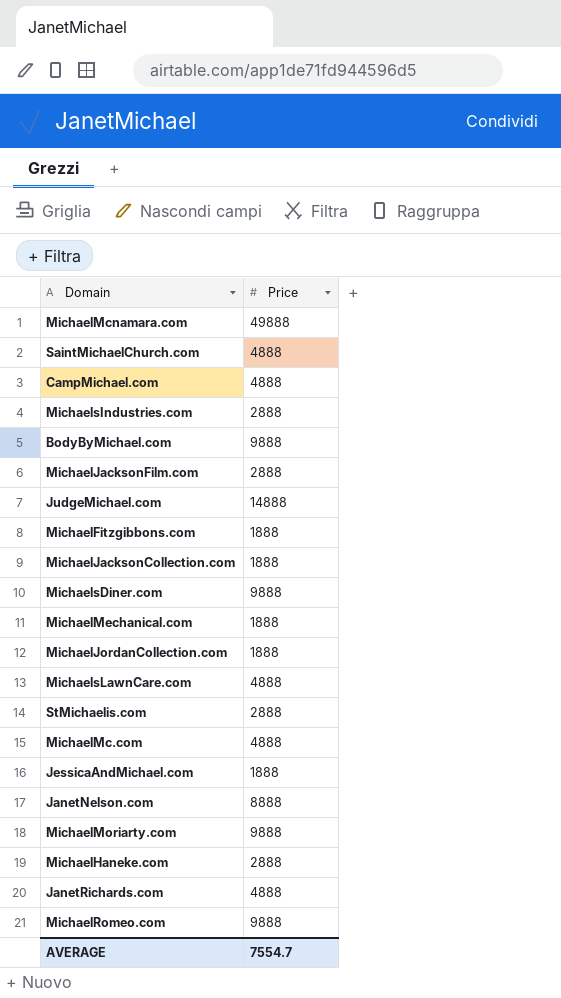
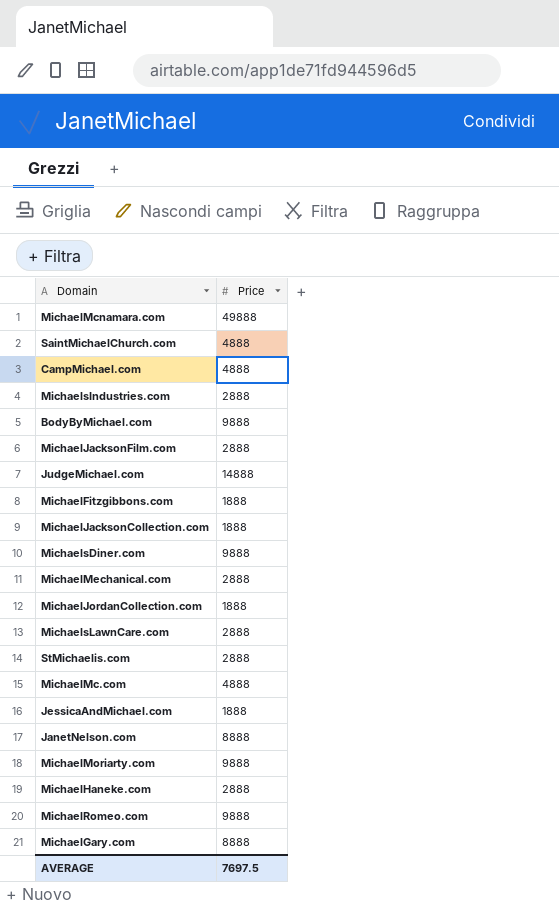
row JanetRichards.com: 4888 -> none
MichaelMechanical.com | Price: 1888 -> 2888
MichaelsLawnCare.com | Price: 4888 -> 2888
row MichaelGary.com: none -> 8888
AVERAGE | Price: 7554.7 -> 7697.5

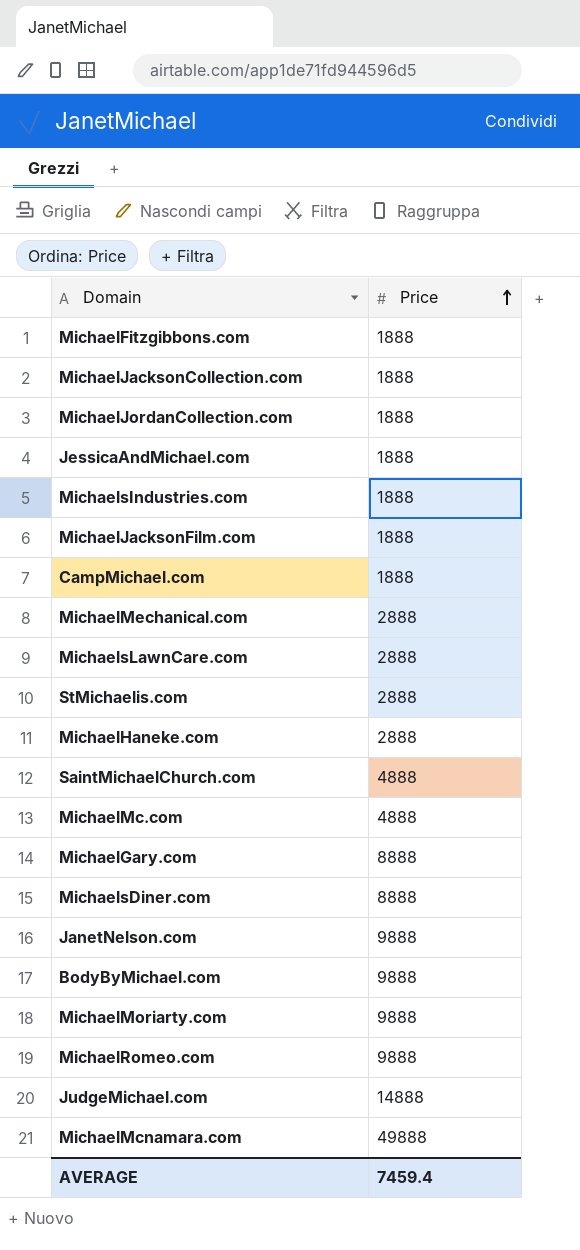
row order: none -> Price ascending
MichaelsIndustries.com | Price: 2888 -> 1888
MichaelJacksonFilm.com | Price: 2888 -> 1888
CampMichael.com | Price: 4888 -> 1888
MichaelsDiner.com | Price: 9888 -> 8888
JanetNelson.com | Price: 8888 -> 9888
AVERAGE | Price: 7697.5 -> 7459.4

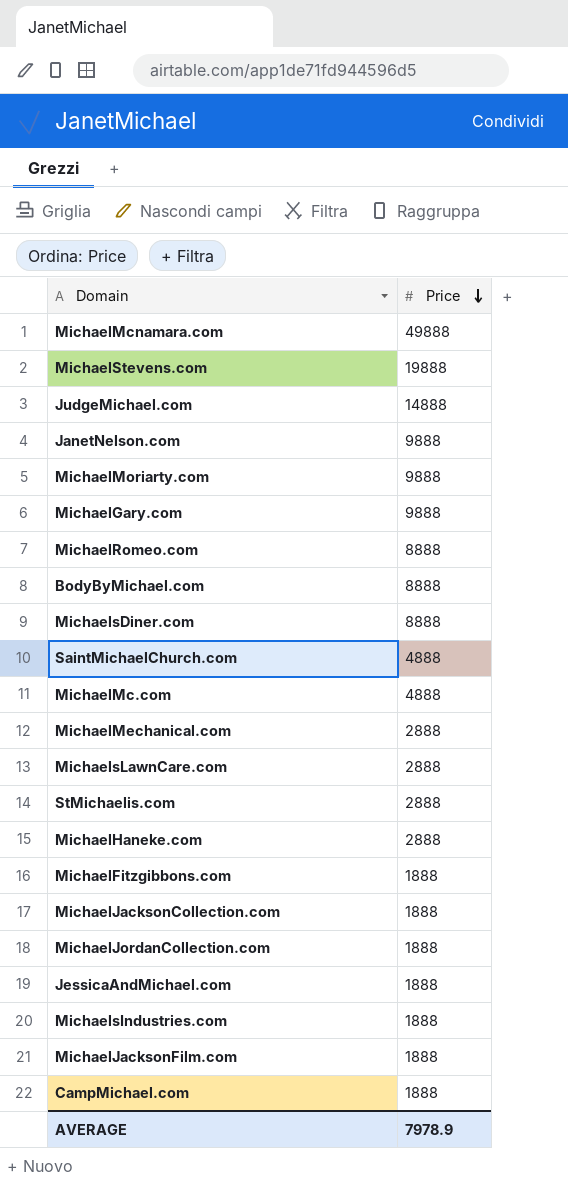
row order: Price ascending -> Price descending
row MichaelStevens.com: none -> 19888
MichaelGary.com | Price: 8888 -> 9888
MichaelRomeo.com | Price: 9888 -> 8888
BodyByMichael.com | Price: 9888 -> 8888
AVERAGE | Price: 7459.4 -> 7978.9

